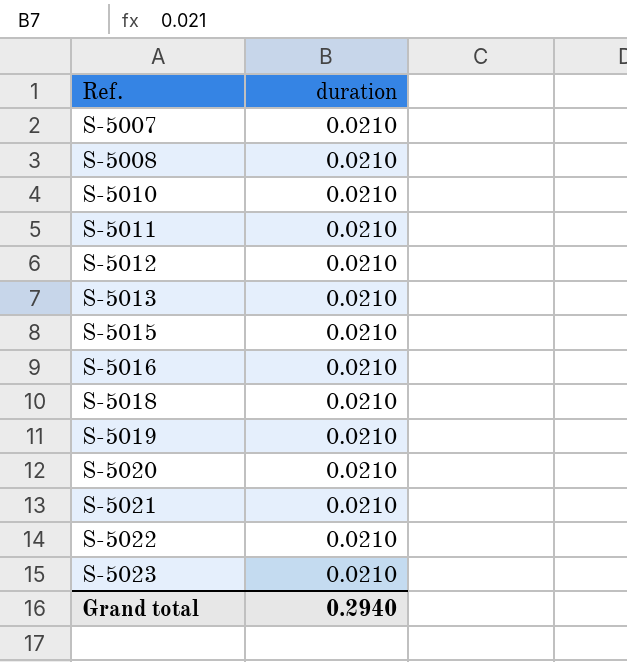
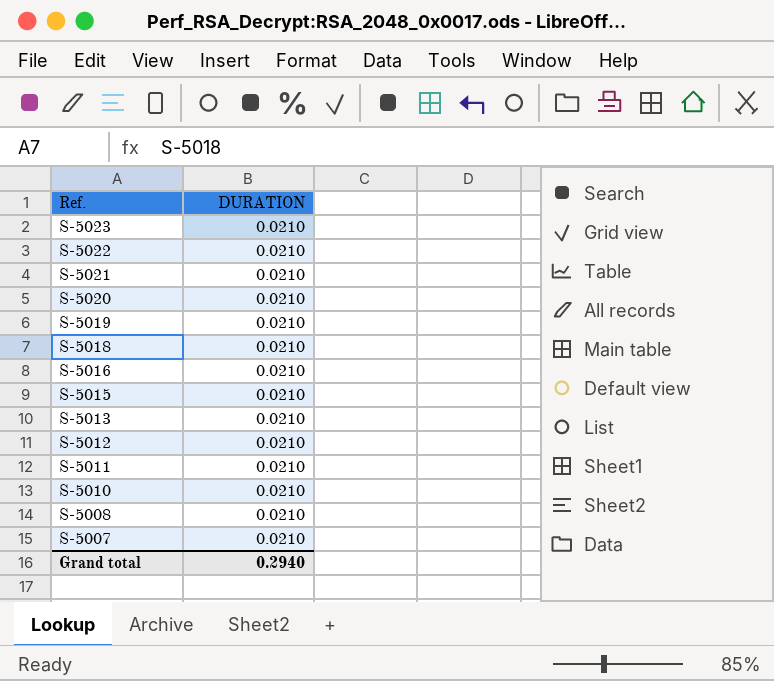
row order: Ref. ascending -> Ref. descending
column name: duration -> DURATION

